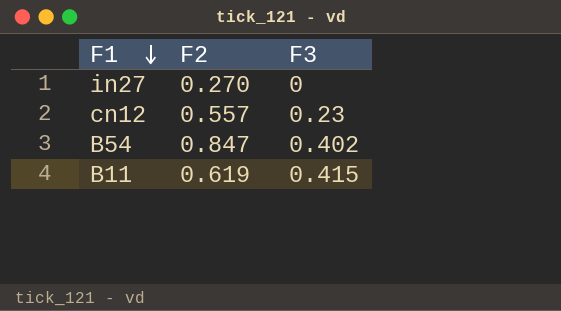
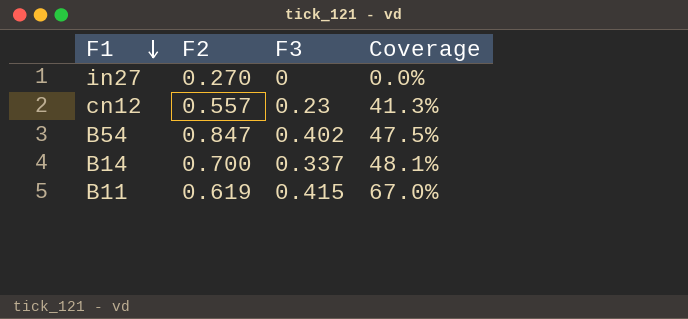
column Coverage | formula: none -> [F3] / [F2]
row B14: none -> 0.700 | 0.337 | 48.1%

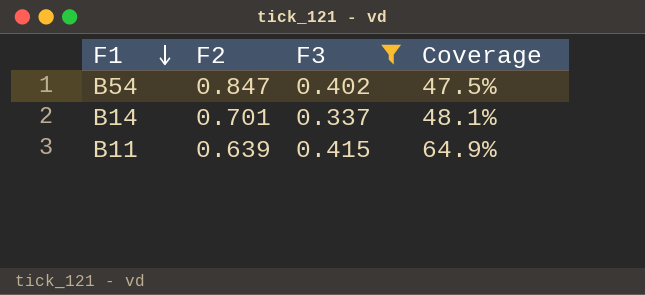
filter: none -> F3 >= 0.337
B14 | F2: 0.700 -> 0.701
B11 | F2: 0.619 -> 0.639
B11 | Coverage: 67.0% -> 64.9%

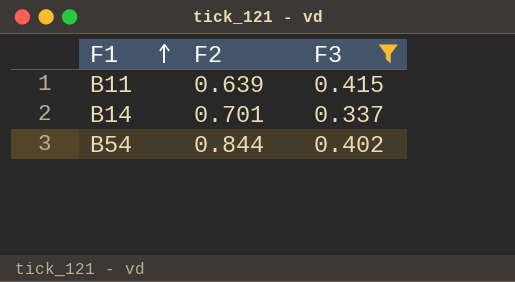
row order: F1 descending -> F1 ascending
column Coverage | formula: [F3] / [F2] -> none
B54 | F2: 0.847 -> 0.844

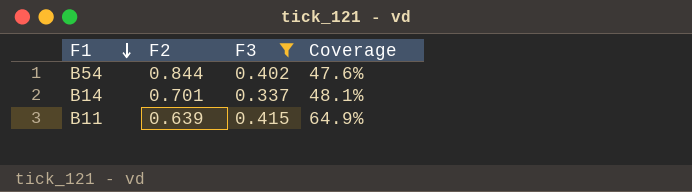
row order: F1 ascending -> F1 descending
column Coverage | formula: none -> [F3] / [F2]

